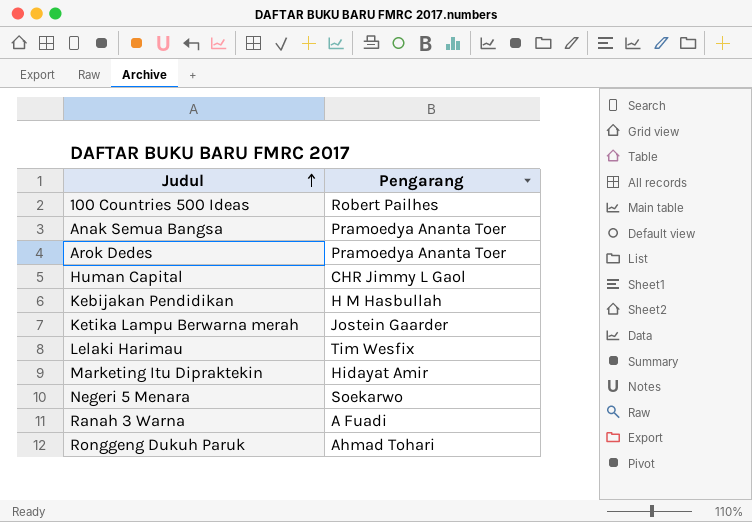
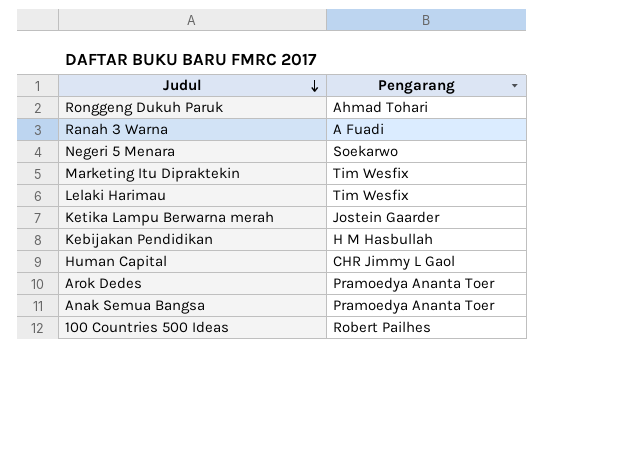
row order: Judul ascending -> Judul descending
Marketing Itu Dipraktekin | Pengarang: Hidayat Amir -> Tim Wesfix

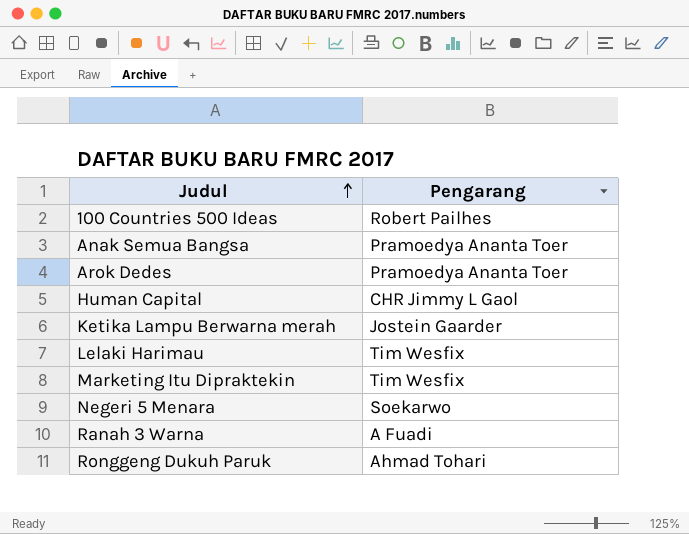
row order: Judul descending -> Judul ascending
row Kebijakan Pendidikan: H M Hasbullah -> none

